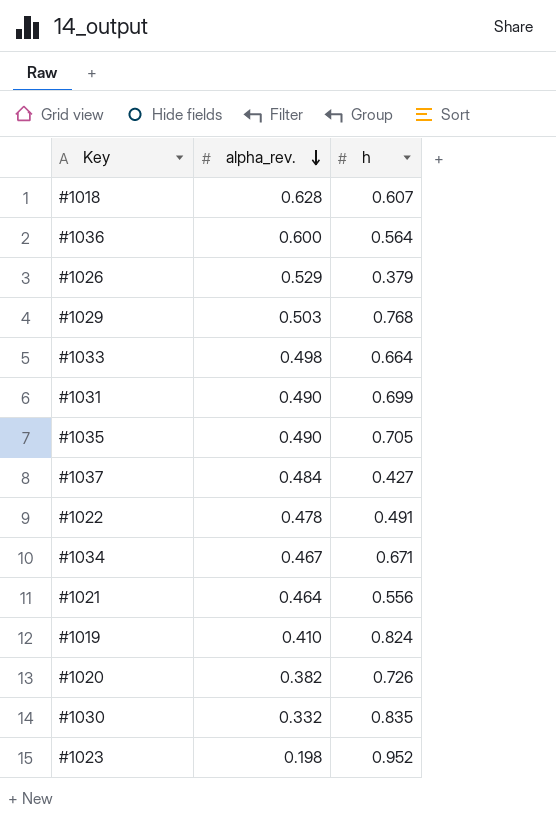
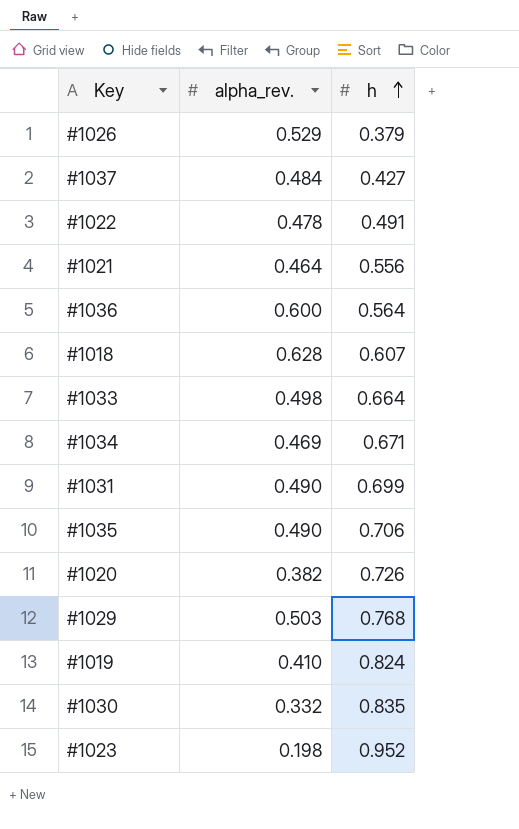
row order: alpha_rev. descending -> h ascending
#1034 | alpha_rev.: 0.467 -> 0.469
#1035 | h: 0.705 -> 0.706

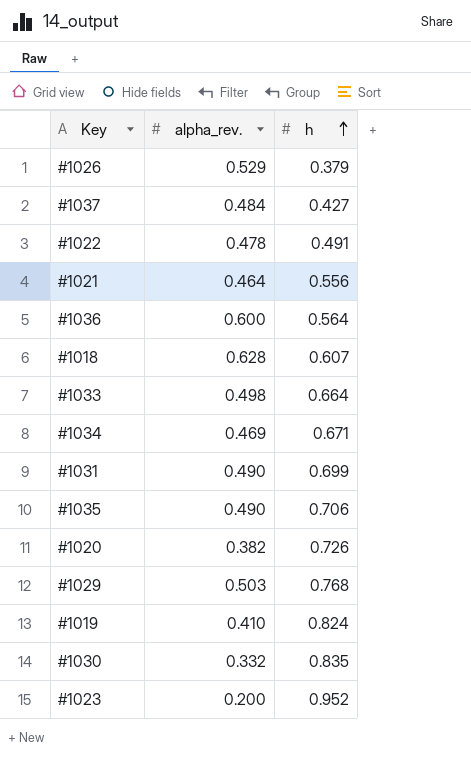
#1023 | alpha_rev.: 0.198 -> 0.200

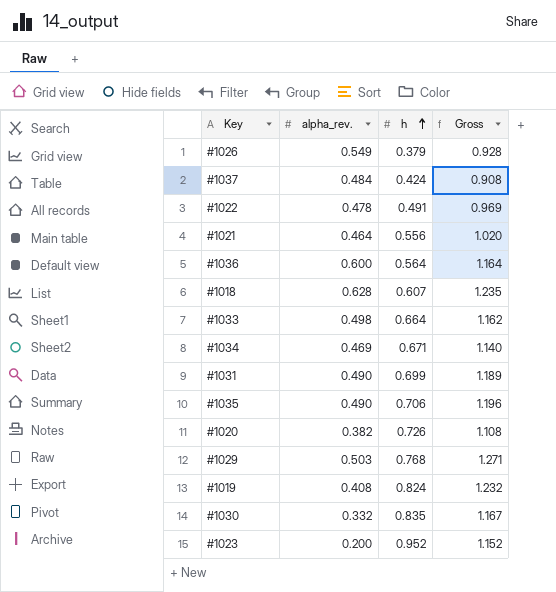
column Gross | formula: none -> [alpha_rev.] + [h]
#1026 | alpha_rev.: 0.529 -> 0.549
#1037 | h: 0.427 -> 0.424
#1019 | alpha_rev.: 0.410 -> 0.408

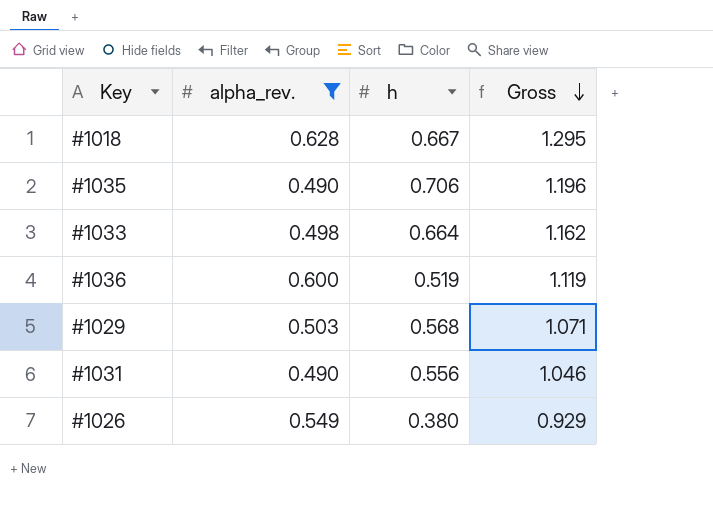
filter: none -> alpha_rev. >= 0.490
row order: h ascending -> Gross descending
#1018 | h: 0.607 -> 0.667
#1018 | Gross: 1.235 -> 1.295
#1036 | h: 0.564 -> 0.519
#1036 | Gross: 1.164 -> 1.119
#1029 | h: 0.768 -> 0.568
#1029 | Gross: 1.271 -> 1.071
#1031 | h: 0.699 -> 0.556
#1031 | Gross: 1.189 -> 1.046
#1026 | h: 0.379 -> 0.380
#1026 | Gross: 0.928 -> 0.929

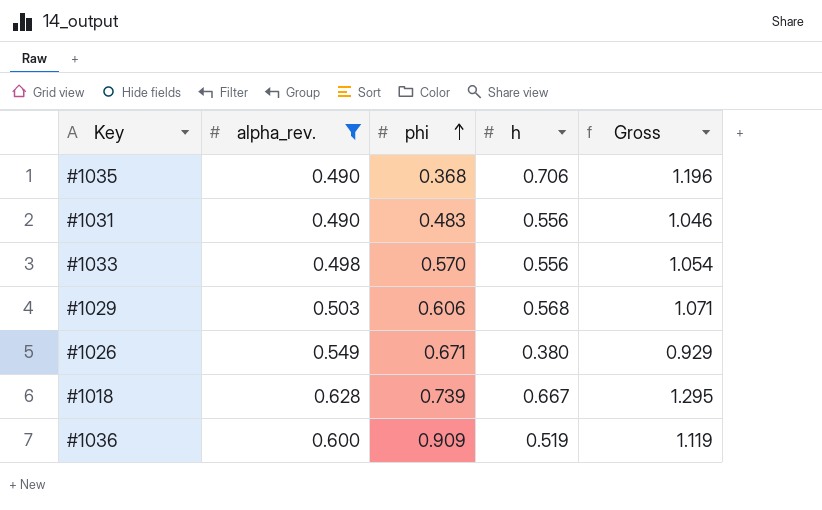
row order: Gross descending -> phi ascending
column phi | position: none -> 3
#1033 | h: 0.664 -> 0.556
#1033 | Gross: 1.162 -> 1.054

